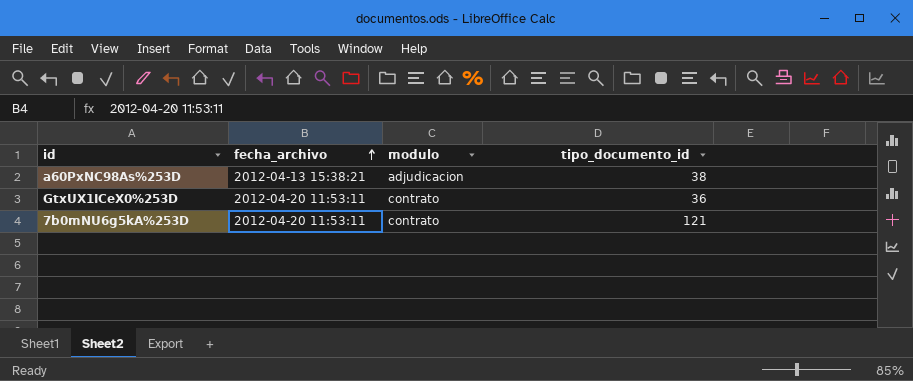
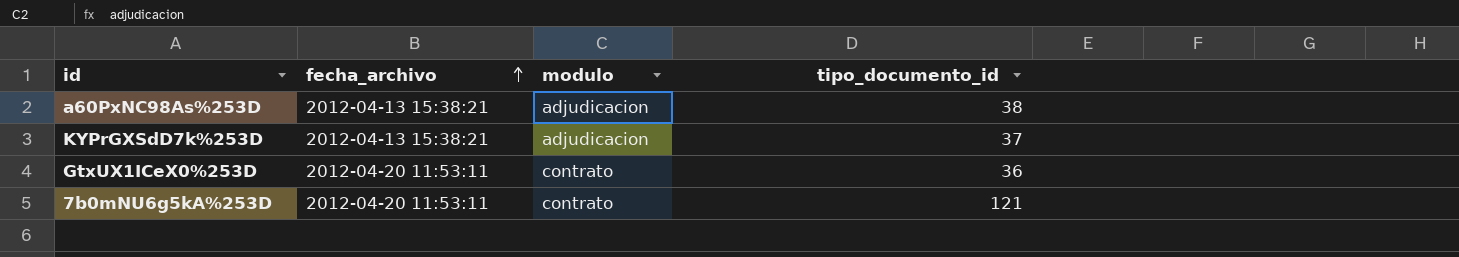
row KYPrGXSdD7k%253D: none -> 2012-04-13 15:38:21 | adjudicacion | 37

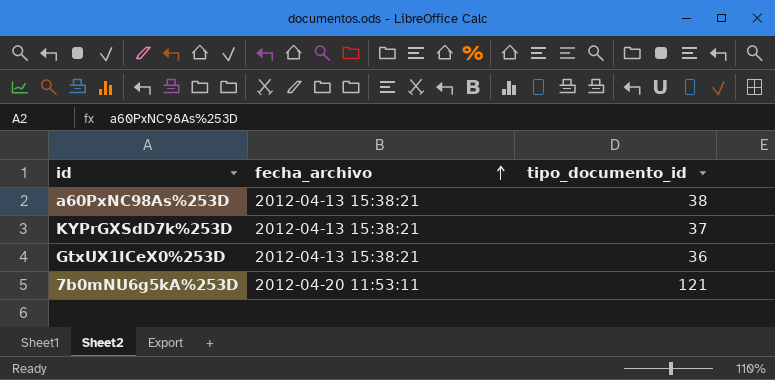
column modulo | position: 3 -> none
GtxUX1ICeX0%253D | fecha_archivo: 2012-04-20 11:53:11 -> 2012-04-13 15:38:21

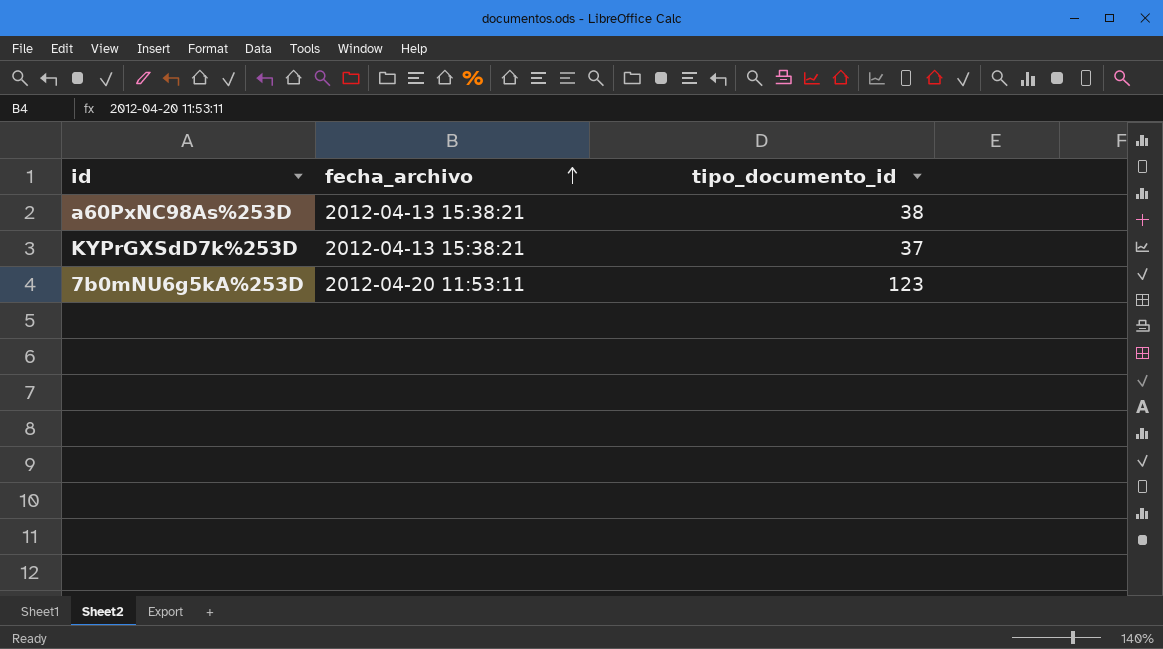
row GtxUX1ICeX0%253D: 2012-04-13 15:38:21 | 36 -> none
7b0mNU6g5kA%253D | tipo_documento_id: 121 -> 123

